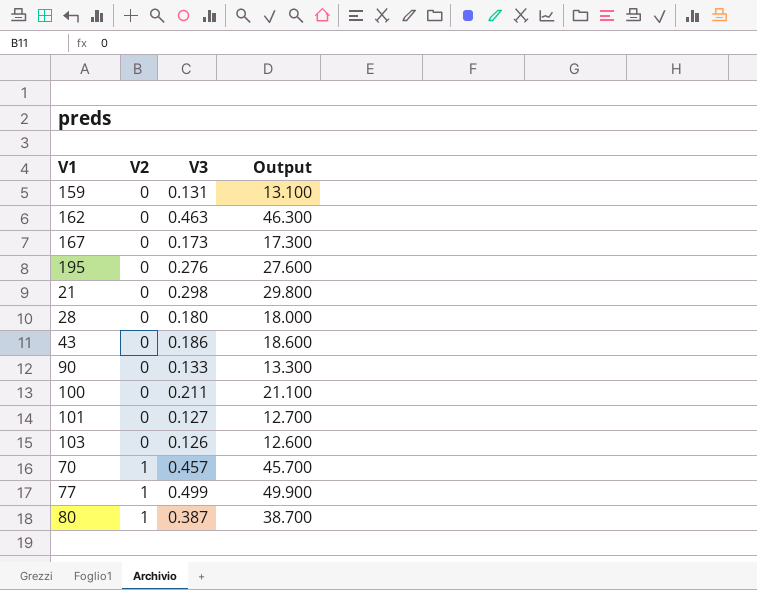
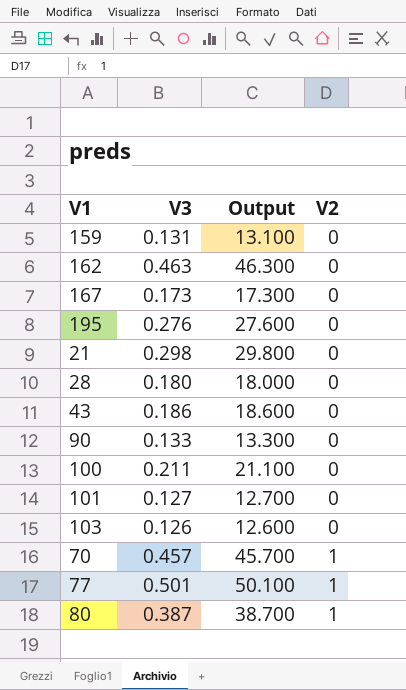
column V2 | position: 2 -> 4
77 | V3: 0.499 -> 0.501
77 | Output: 49.900 -> 50.100

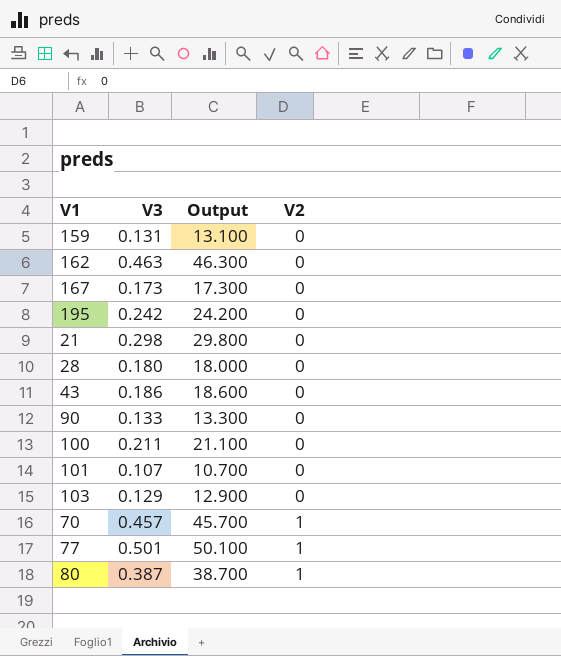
195 | V3: 0.276 -> 0.242
195 | Output: 27.600 -> 24.200
101 | V3: 0.127 -> 0.107
101 | Output: 12.700 -> 10.700
103 | V3: 0.126 -> 0.129
103 | Output: 12.600 -> 12.900

